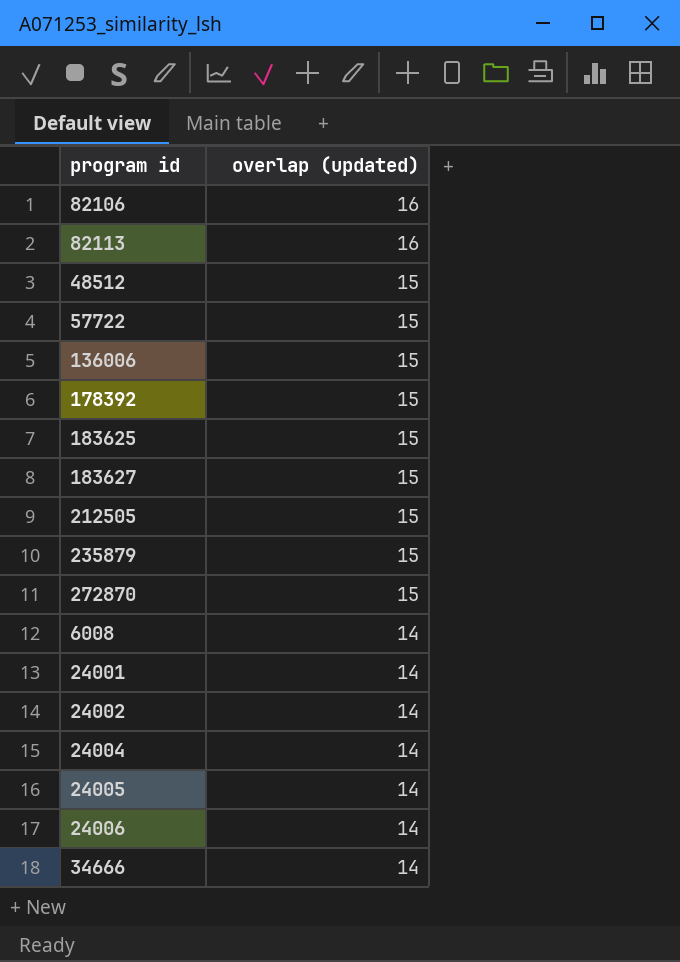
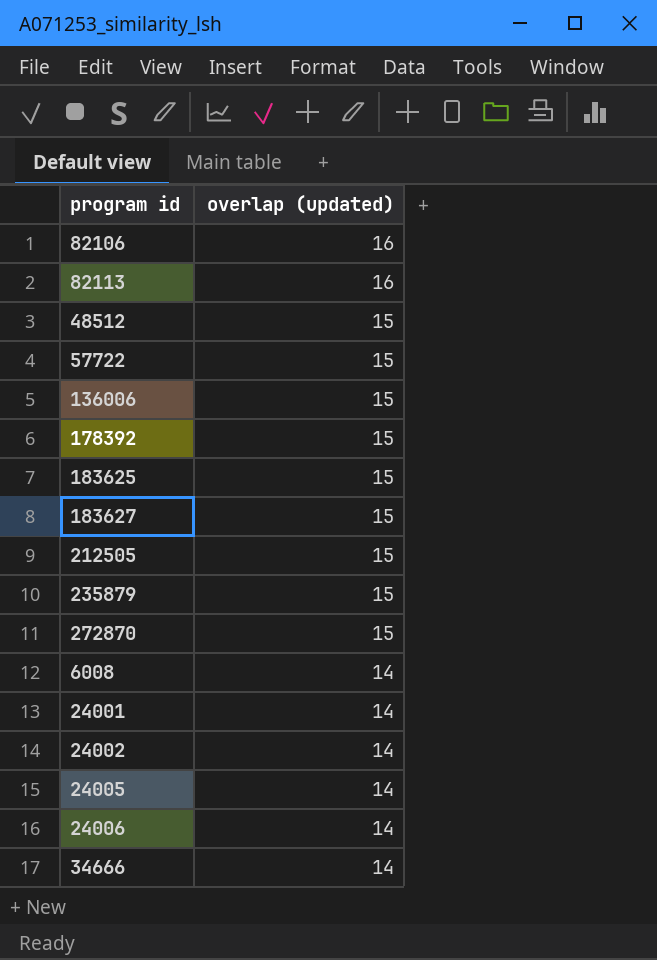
row 24004: 14 -> none

